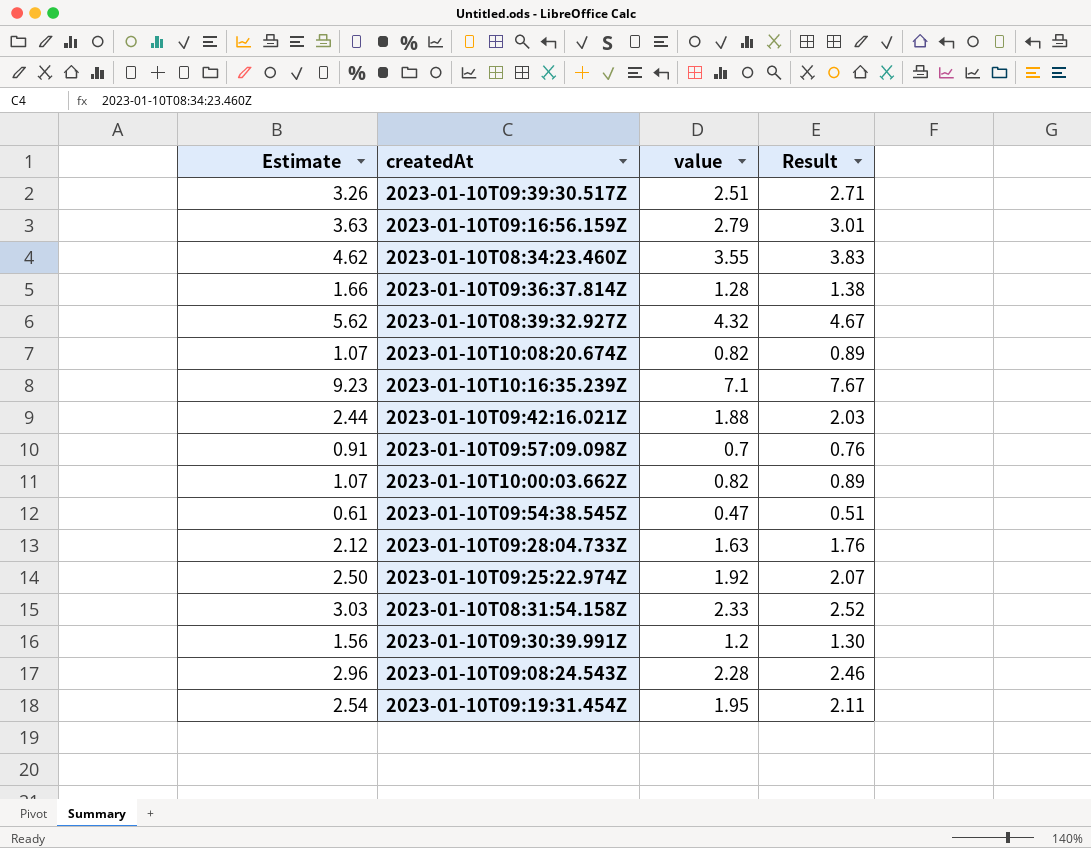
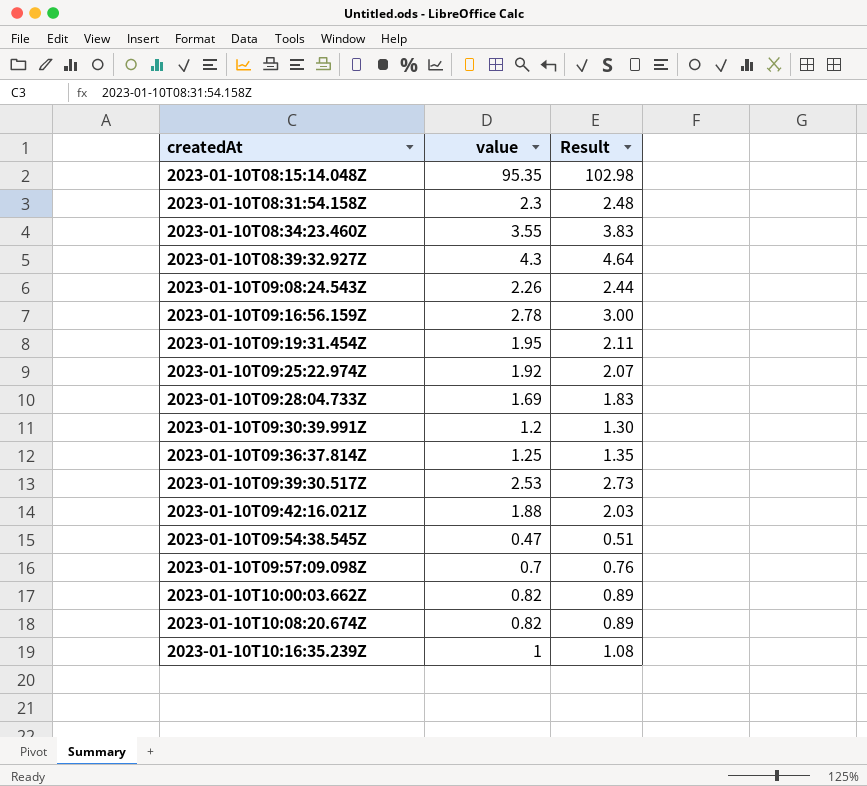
row order: none -> createdAt ascending
column Estimate | formula: [value] * 1.3 -> none
row 2023-01-10T08:15:14.048Z: none -> 95.35 | 102.98
2023-01-10T08:31:54.158Z | value: 2.33 -> 2.3
2023-01-10T08:31:54.158Z | Result: 2.52 -> 2.48
2023-01-10T08:39:32.927Z | value: 4.32 -> 4.3
2023-01-10T08:39:32.927Z | Result: 4.67 -> 4.64
2023-01-10T09:08:24.543Z | value: 2.28 -> 2.26
2023-01-10T09:08:24.543Z | Result: 2.46 -> 2.44
2023-01-10T09:16:56.159Z | value: 2.79 -> 2.78
2023-01-10T09:16:56.159Z | Result: 3.01 -> 3.00
2023-01-10T09:28:04.733Z | value: 1.63 -> 1.69
2023-01-10T09:28:04.733Z | Result: 1.76 -> 1.83
2023-01-10T09:36:37.814Z | value: 1.28 -> 1.25
2023-01-10T09:36:37.814Z | Result: 1.38 -> 1.35
2023-01-10T09:39:30.517Z | value: 2.51 -> 2.53
2023-01-10T09:39:30.517Z | Result: 2.71 -> 2.73
2023-01-10T10:16:35.239Z | value: 7.1 -> 1
2023-01-10T10:16:35.239Z | Result: 7.67 -> 1.08

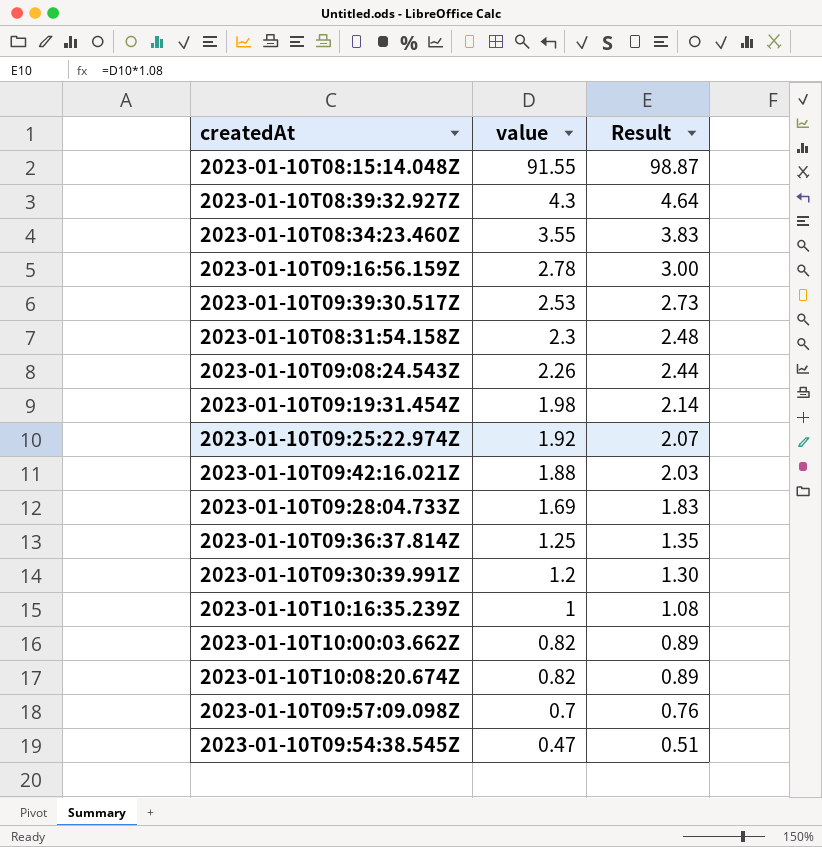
row order: createdAt ascending -> value descending
2023-01-10T08:15:14.048Z | value: 95.35 -> 91.55
2023-01-10T08:15:14.048Z | Result: 102.98 -> 98.87
2023-01-10T09:19:31.454Z | value: 1.95 -> 1.98
2023-01-10T09:19:31.454Z | Result: 2.11 -> 2.14

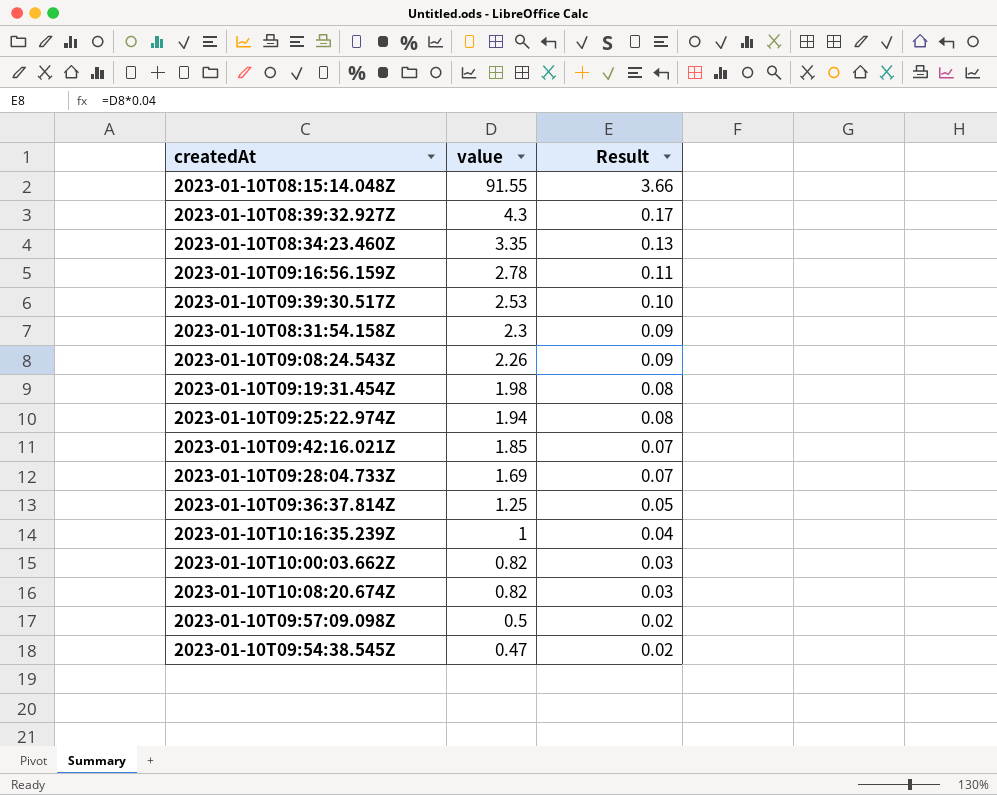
column Result | formula: [value] * 1.08 -> [value] * 0.04
row 2023-01-10T09:30:39.991Z: 1.2 | 1.30 -> none
2023-01-10T08:34:23.460Z | value: 3.55 -> 3.35
2023-01-10T09:25:22.974Z | value: 1.92 -> 1.94
2023-01-10T09:42:16.021Z | value: 1.88 -> 1.85
2023-01-10T09:57:09.098Z | value: 0.7 -> 0.5

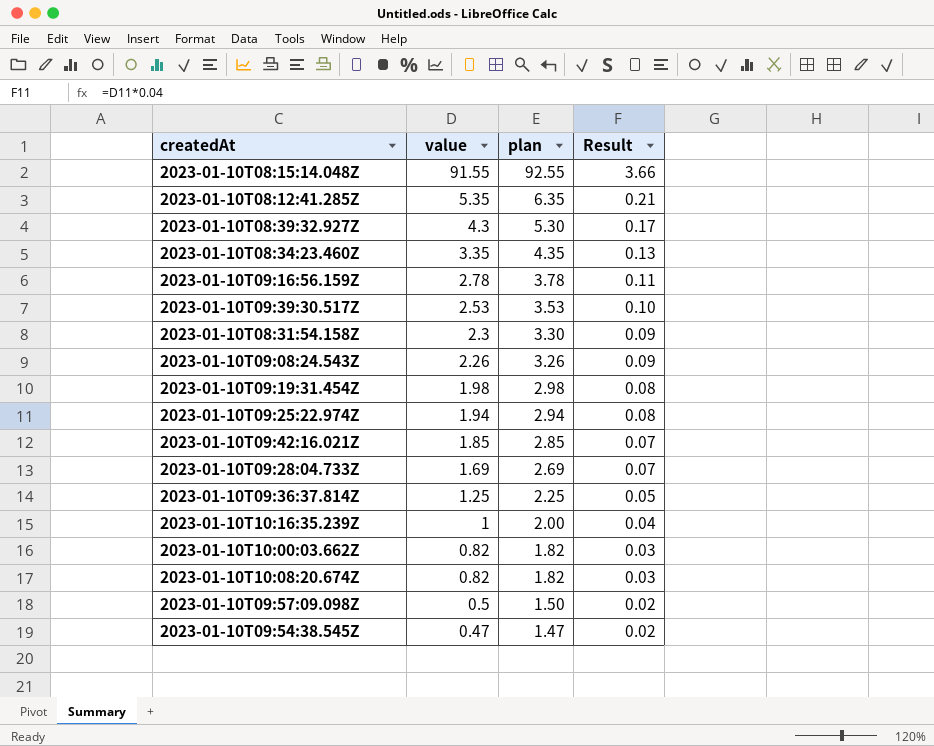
column plan | formula: none -> [value] + 1
row 2023-01-10T08:12:41.285Z: none -> 5.35 | 6.35 | 0.21

